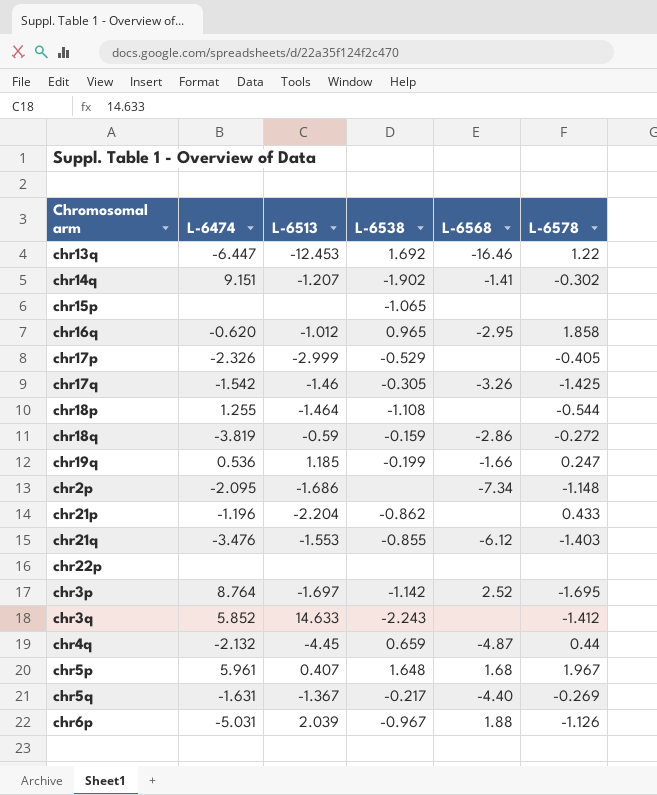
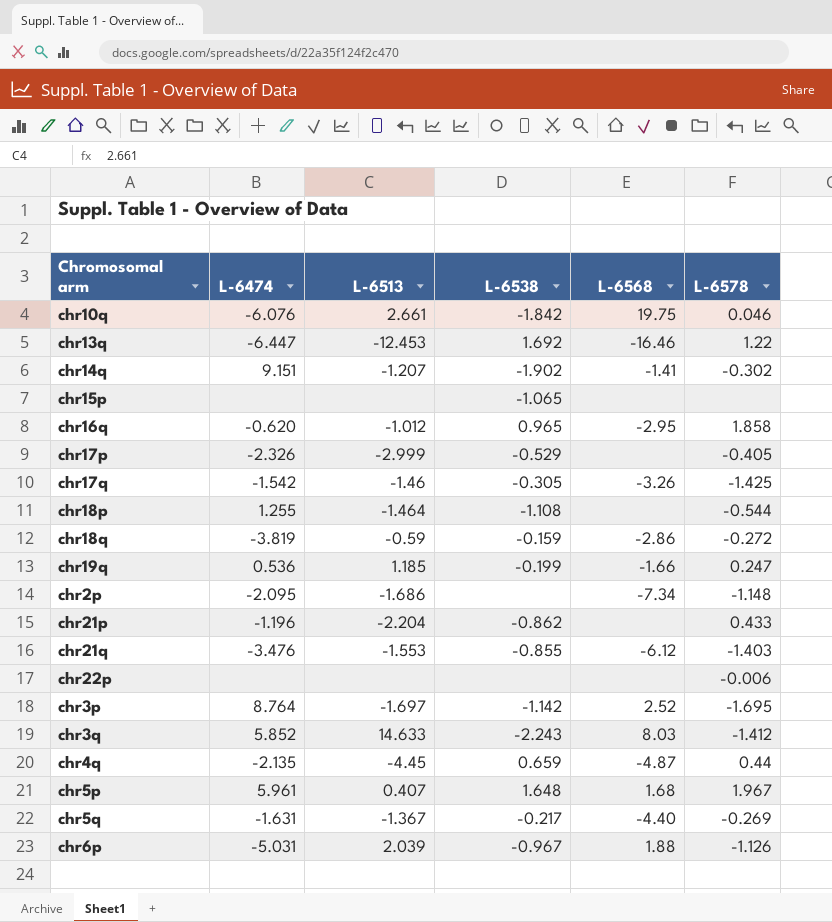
row chr10q: none -> -6.076 | 2.661 | -1.842 | 19.75 | 0.046
chr22p | L-6578: none -> -0.006
chr3q | L-6568: none -> 8.03
chr4q | L-6474: -2.132 -> -2.135

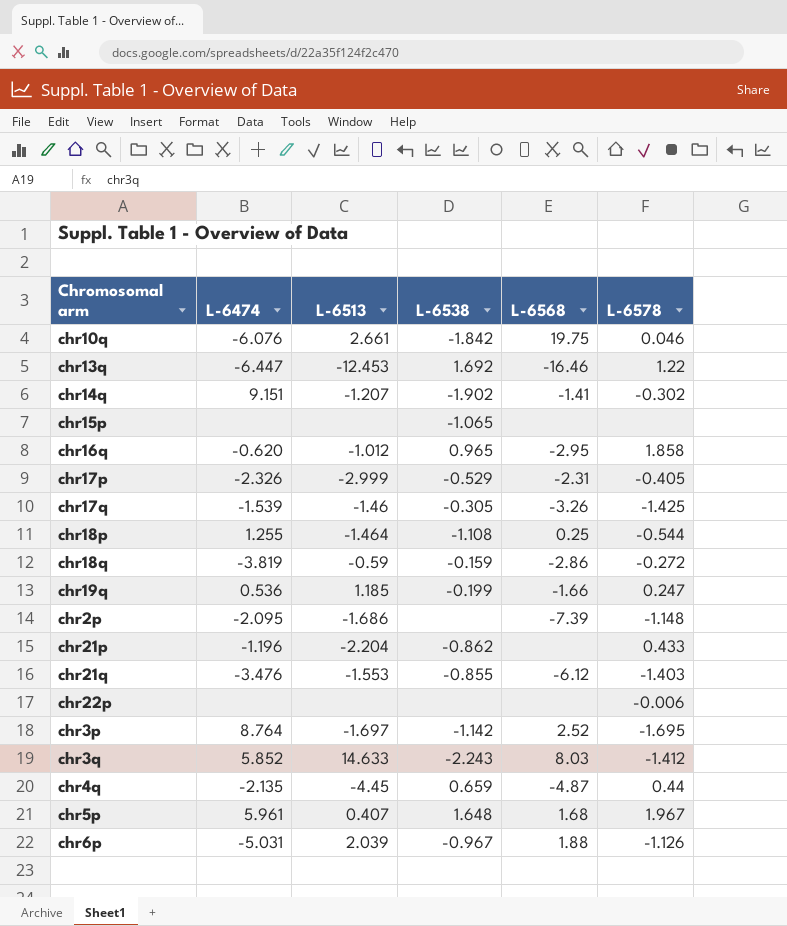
row chr5q: -1.631 | -1.367 | -0.217 | -4.40 | -0.269 -> none
chr17p | L-6568: none -> -2.31
chr17q | L-6474: -1.542 -> -1.539
chr18p | L-6568: none -> 0.25
chr2p | L-6568: -7.34 -> -7.39

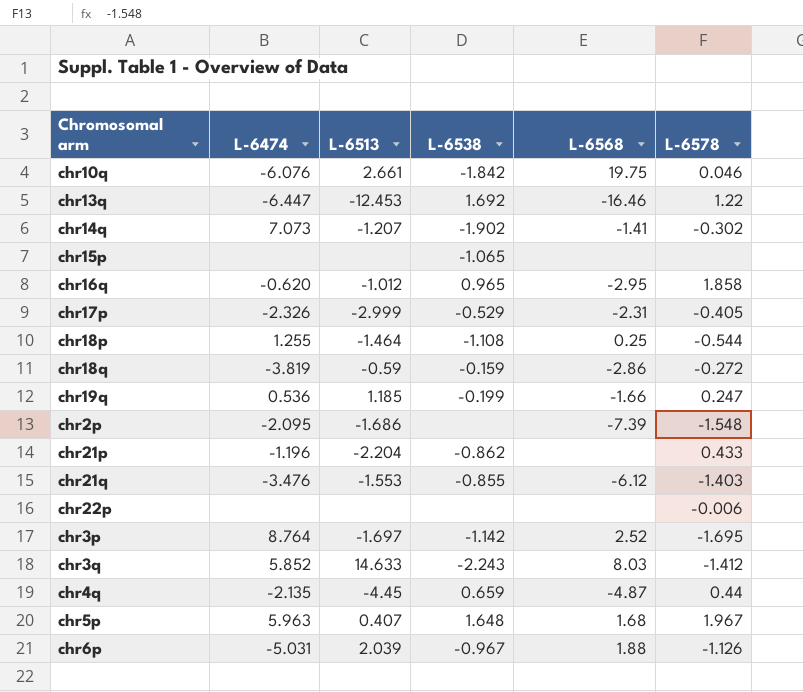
row chr17q: -1.539 | -1.46 | -0.305 | -3.26 | -1.425 -> none
chr14q | L-6474: 9.151 -> 7.073
chr2p | L-6578: -1.148 -> -1.548
chr5p | L-6474: 5.961 -> 5.963

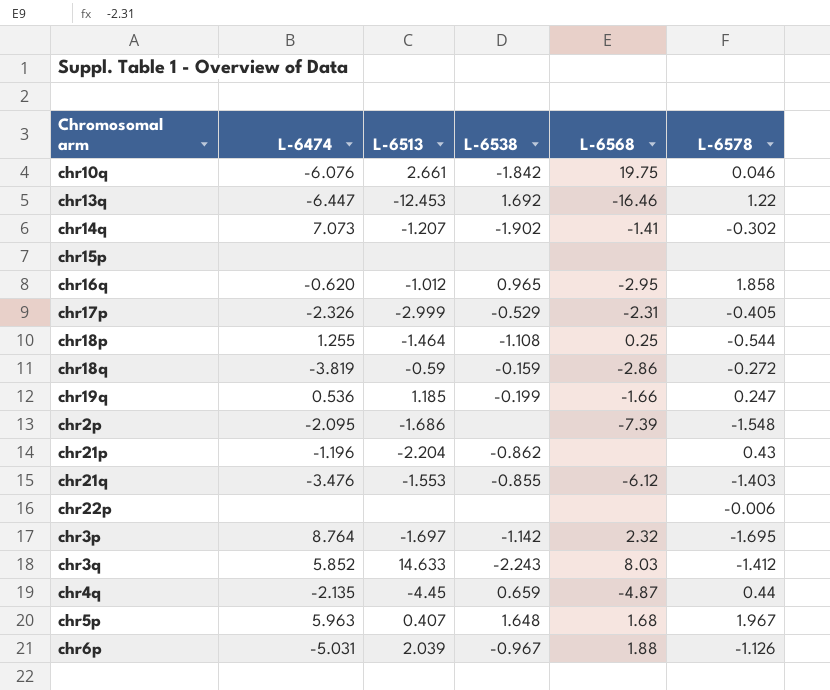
chr15p | L-6538: -1.065 -> none
chr21p | L-6578: 0.433 -> 0.43
chr3p | L-6568: 2.52 -> 2.32

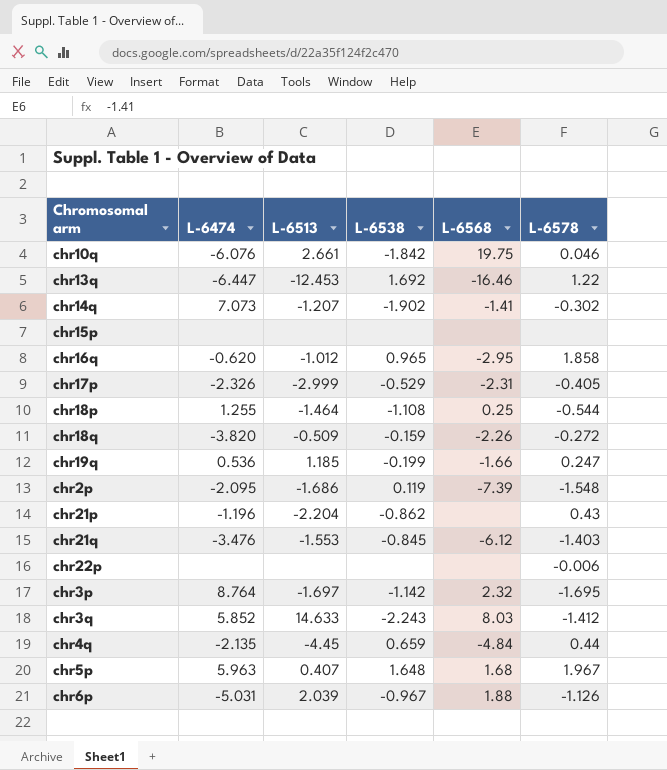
chr18q | L-6474: -3.819 -> -3.820
chr18q | L-6513: -0.59 -> -0.509
chr18q | L-6568: -2.86 -> -2.26
chr2p | L-6538: none -> 0.119
chr21q | L-6538: -0.855 -> -0.845
chr4q | L-6568: -4.87 -> -4.84

